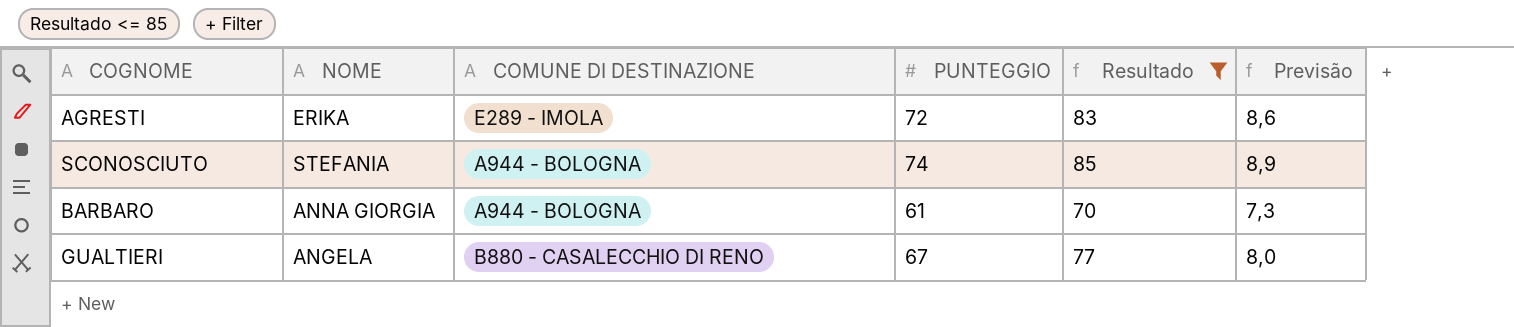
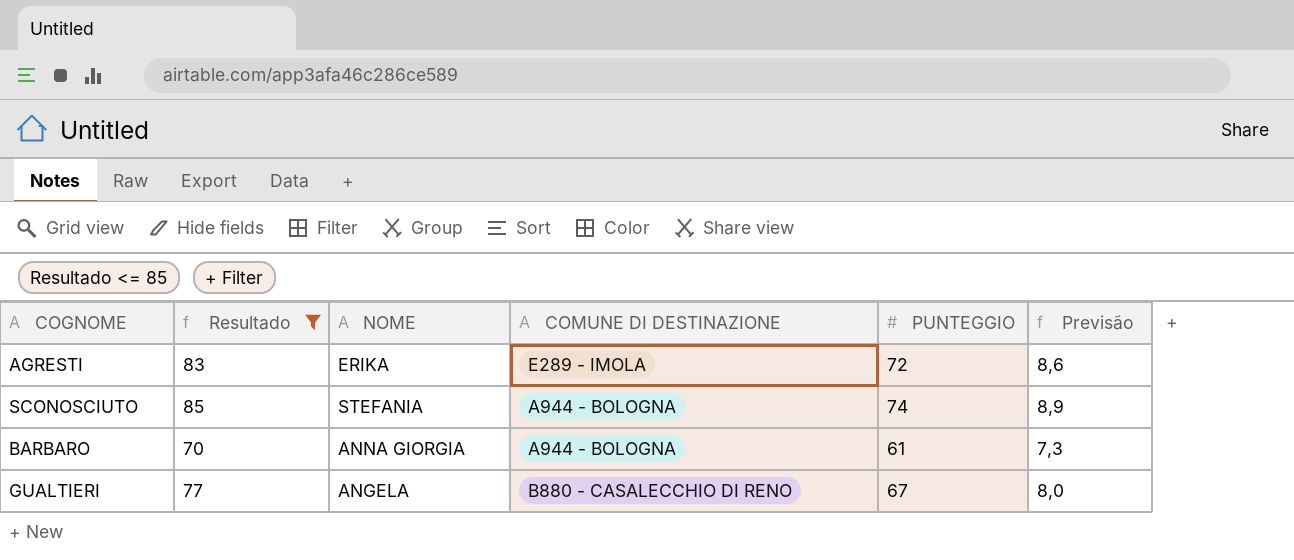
column Resultado | position: 5 -> 2

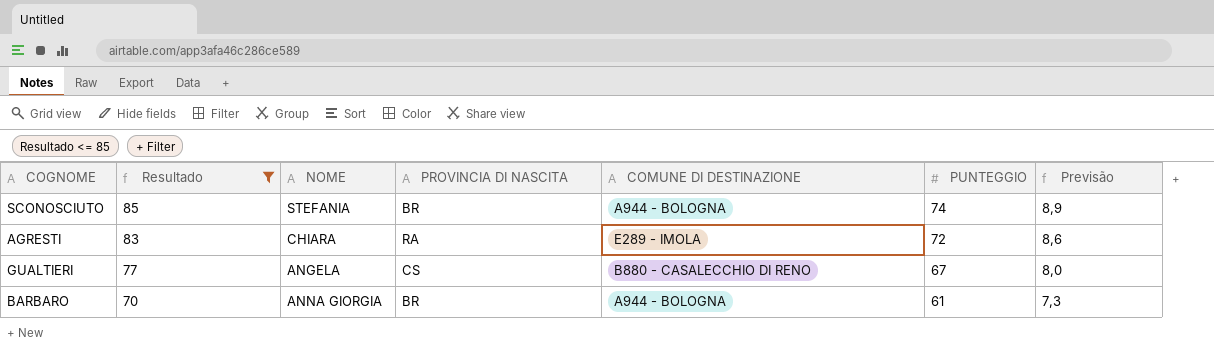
row order: none -> Resultado descending
column PROVINCIA DI NASCITA | position: none -> 4
AGRESTI | NOME: ERIKA -> CHIARA

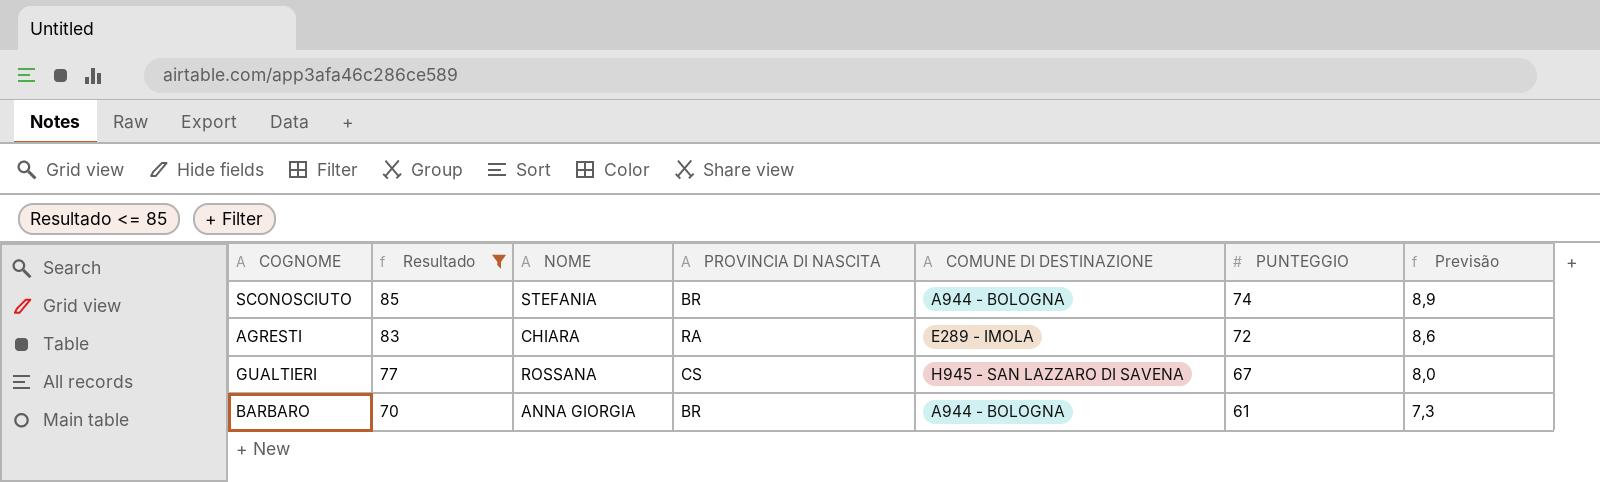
GUALTIERI | NOME: ANGELA -> ROSSANA
GUALTIERI | COMUNE DI DESTINAZIONE: B880 - CASALECCHIO DI RENO -> H945 - SAN LAZZARO DI SAVENA

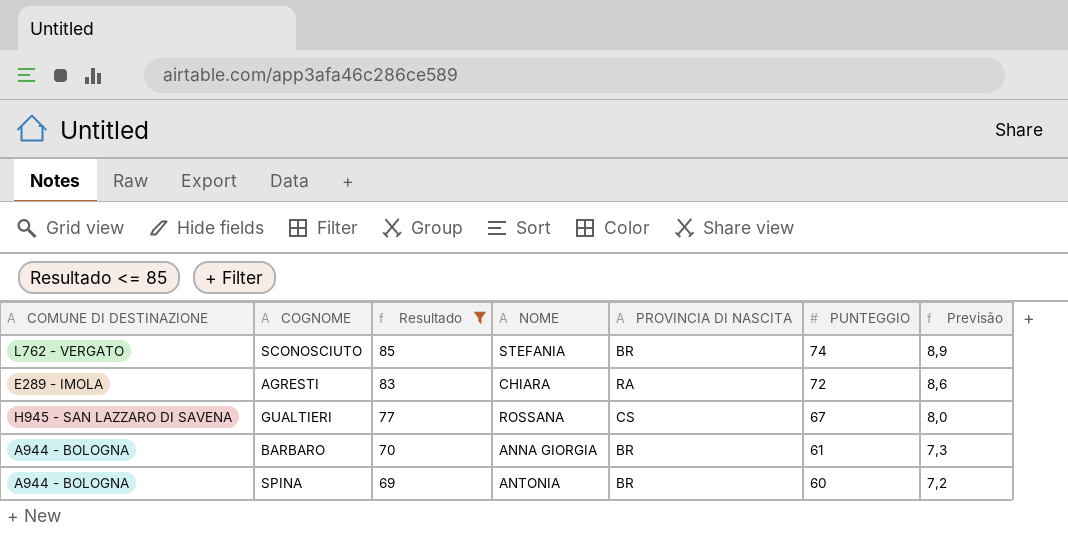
column COMUNE DI DESTINAZIONE | position: 5 -> 1
SCONOSCIUTO | COMUNE DI DESTINAZIONE: A944 - BOLOGNA -> L762 - VERGATO
row SPINA: none -> A944 - BOLOGNA | 69 | ANTONIA | BR | 60 | 7,2

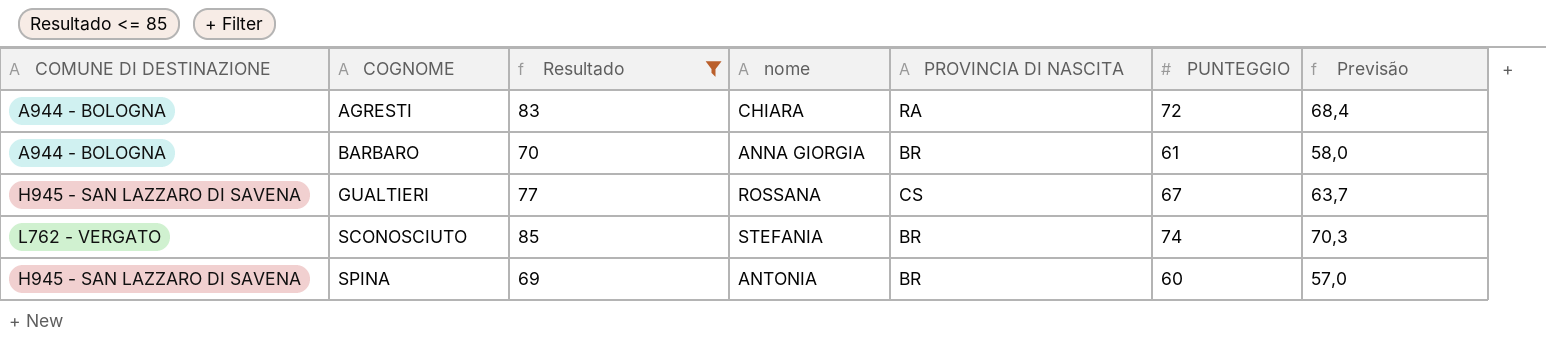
row order: Resultado descending -> COGNOME ascending
column name: NOME -> nome
column Previsão | formula: [PUNTEGGIO] * 0,12 -> [PUNTEGGIO] * 0,95
AGRESTI | COMUNE DI DESTINAZIONE: E289 - IMOLA -> A944 - BOLOGNA
SPINA | COMUNE DI DESTINAZIONE: A944 - BOLOGNA -> H945 - SAN LAZZARO DI SAVENA

